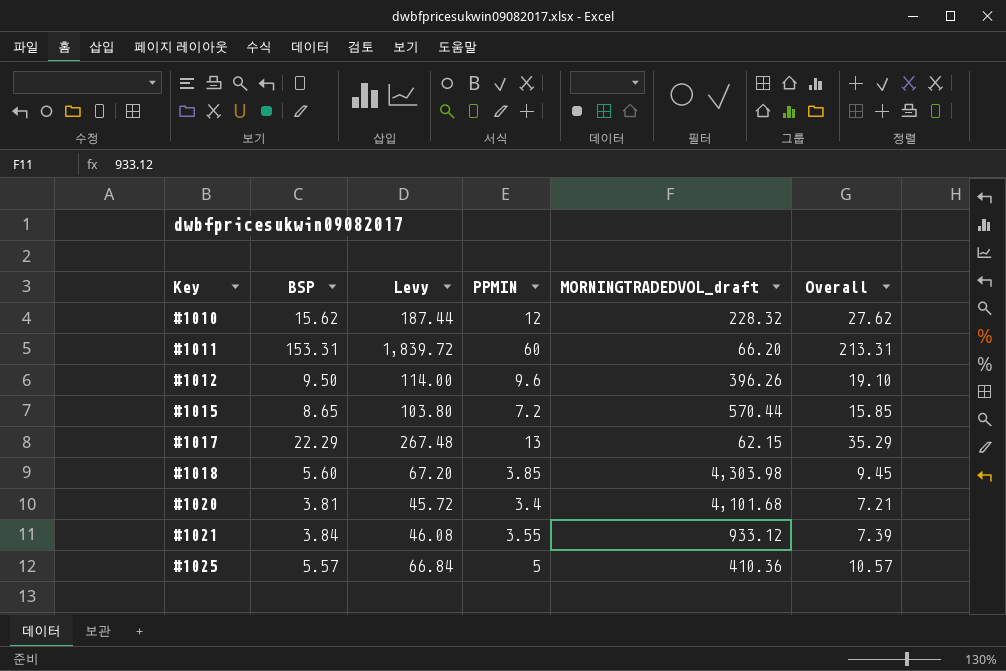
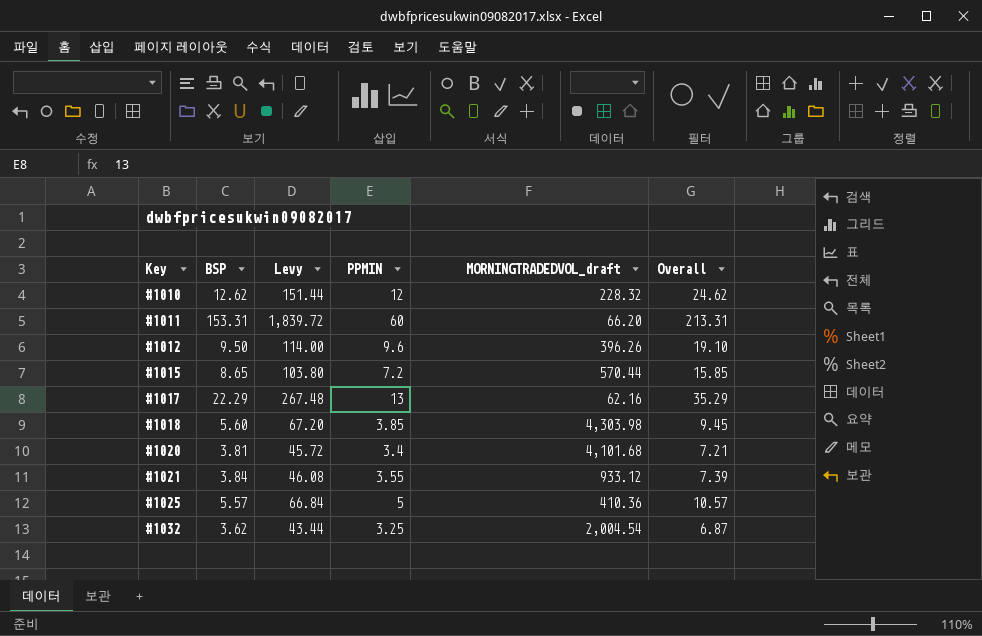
#1010 | BSP: 15.62 -> 12.62
#1010 | Levy: 187.44 -> 151.44
#1010 | Overall: 27.62 -> 24.62
#1017 | MORNINGTRADEDVOL_draft: 62.15 -> 62.16
row #1032: none -> 3.62 | 43.44 | 3.25 | 2,004.54 | 6.87

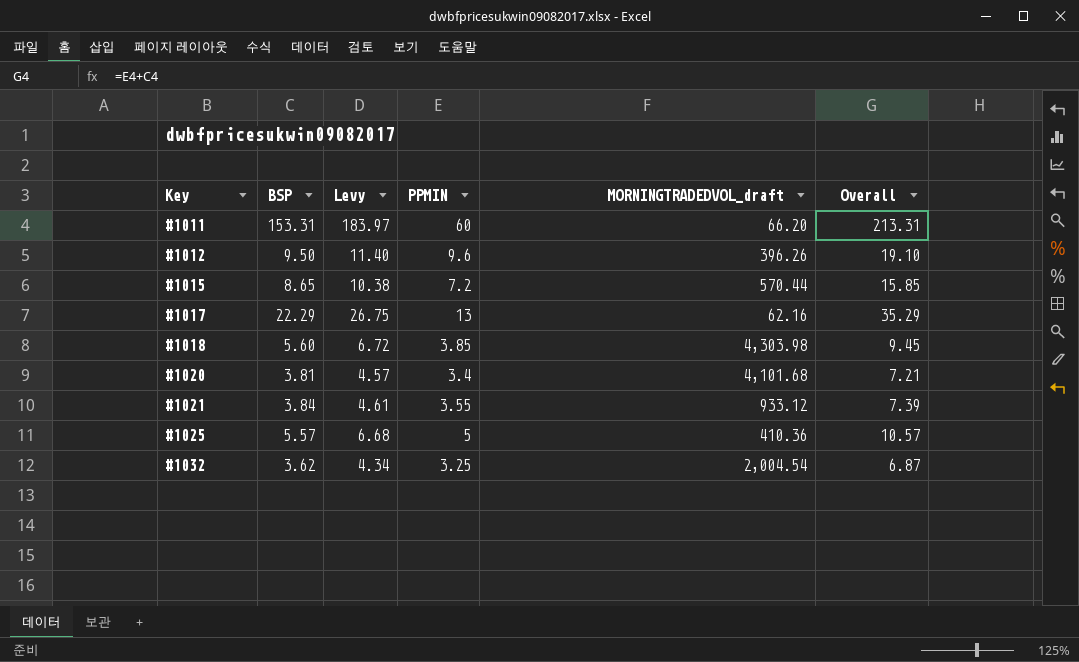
column Levy | formula: [BSP] * 12 -> [BSP] * 1.2
row #1010: 12.62 | 151.44 | 12 | 228.32 | 24.62 -> none

